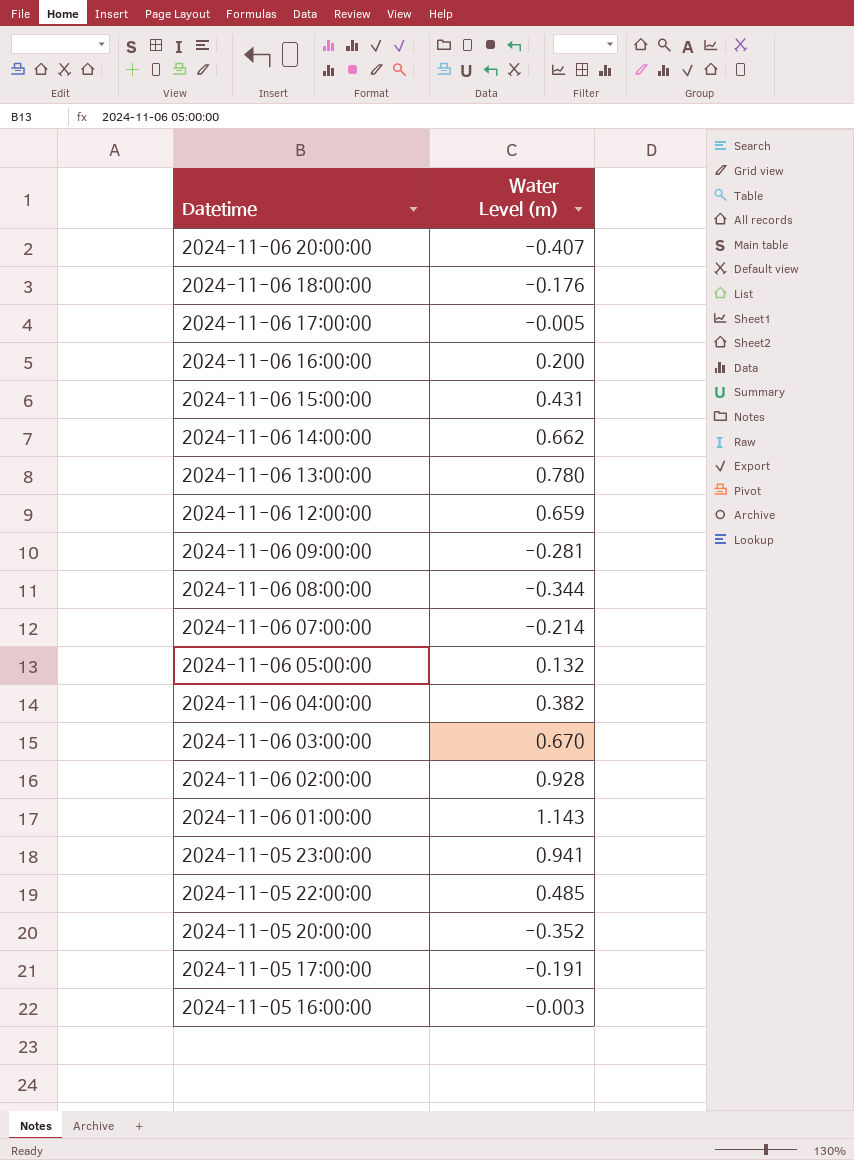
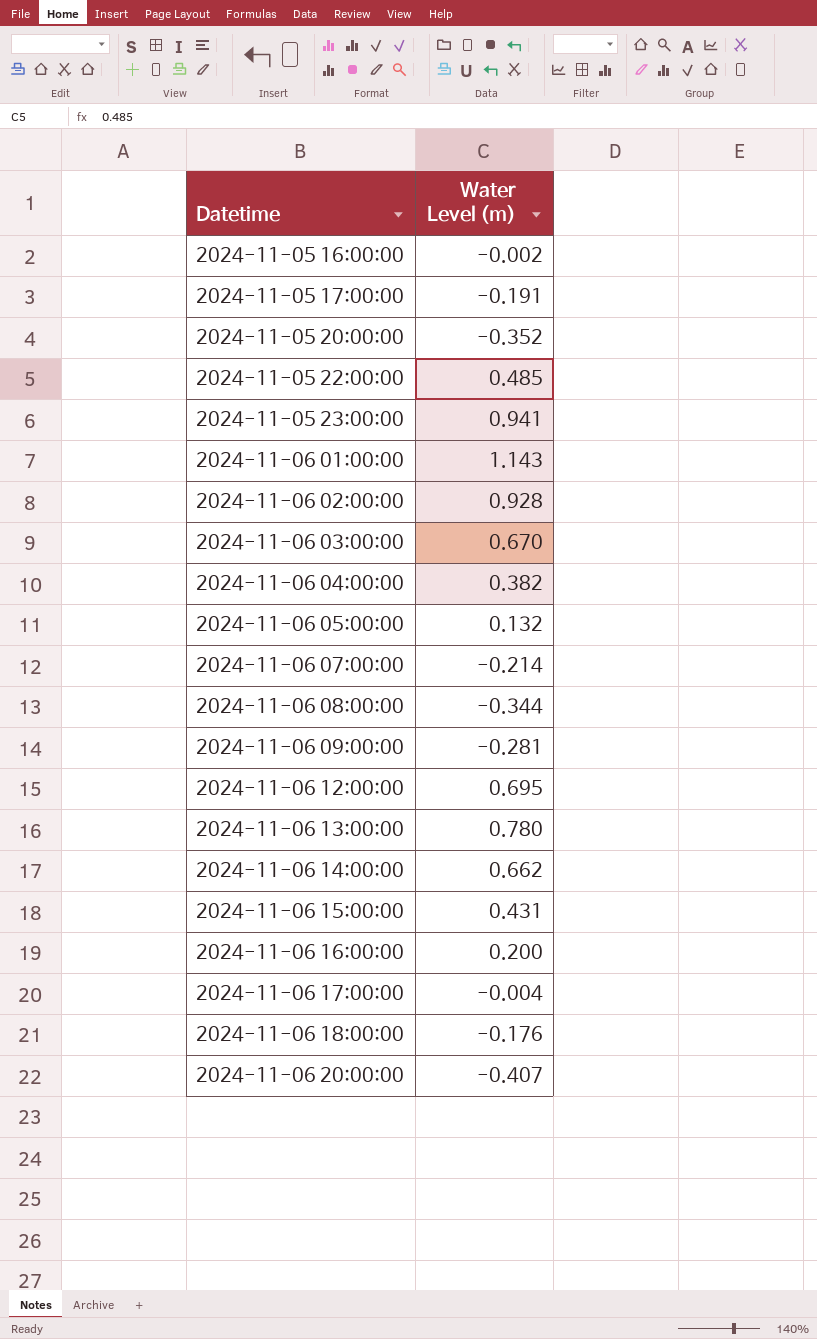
row order: Datetime descending -> Datetime ascending
2024-11-05 16:00:00 | Water Level (m): -0.003 -> -0.002
2024-11-06 12:00:00 | Water Level (m): 0.659 -> 0.695
2024-11-06 17:00:00 | Water Level (m): -0.005 -> -0.004

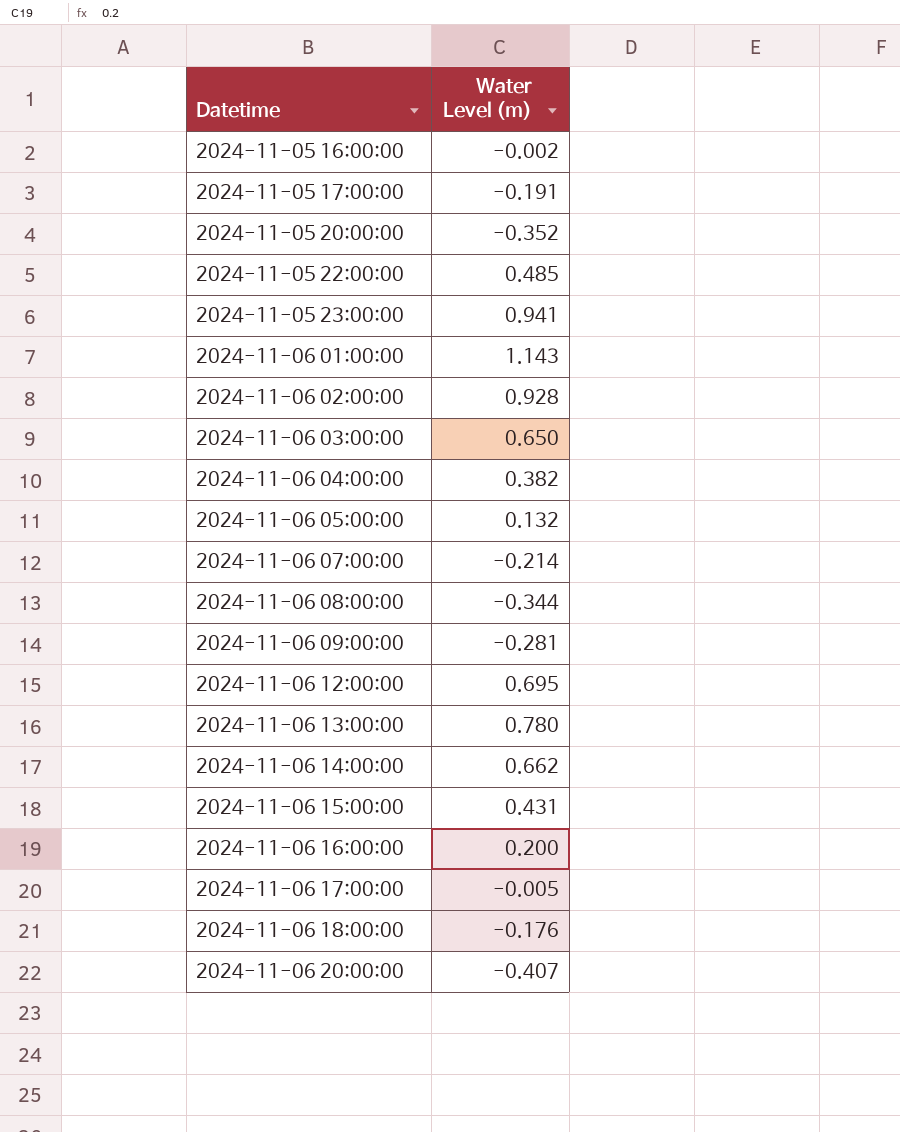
2024-11-06 03:00:00 | Water Level (m): 0.670 -> 0.650
2024-11-06 17:00:00 | Water Level (m): -0.004 -> -0.005

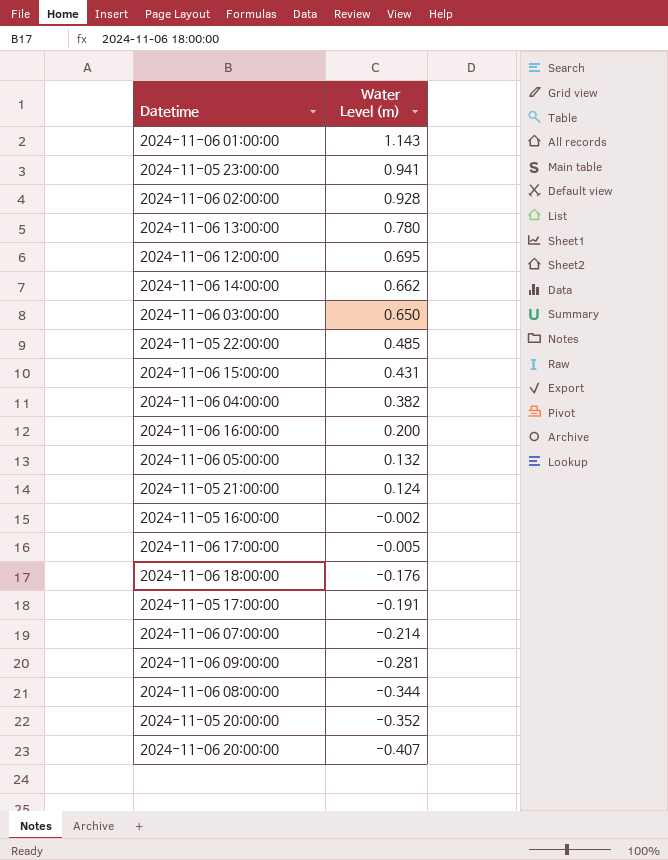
row order: Datetime ascending -> Water Level (m) descending
row 2024-11-05 21:00:00: none -> 0.124

